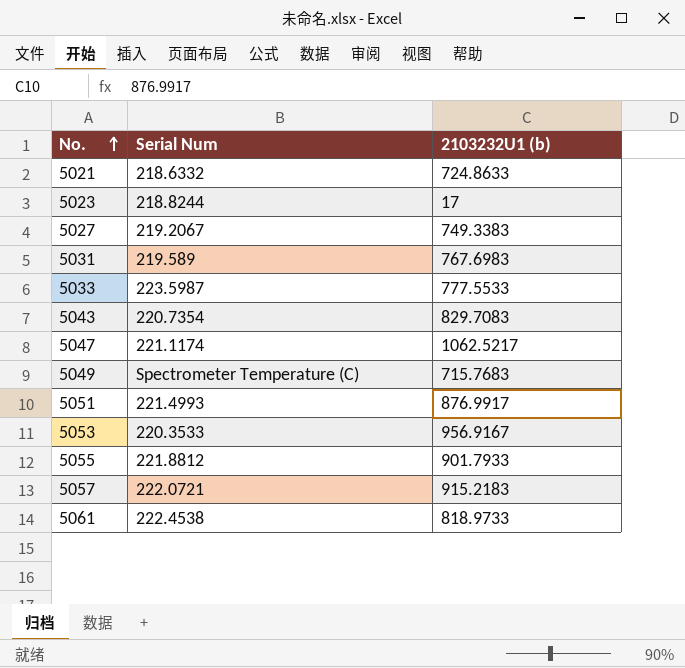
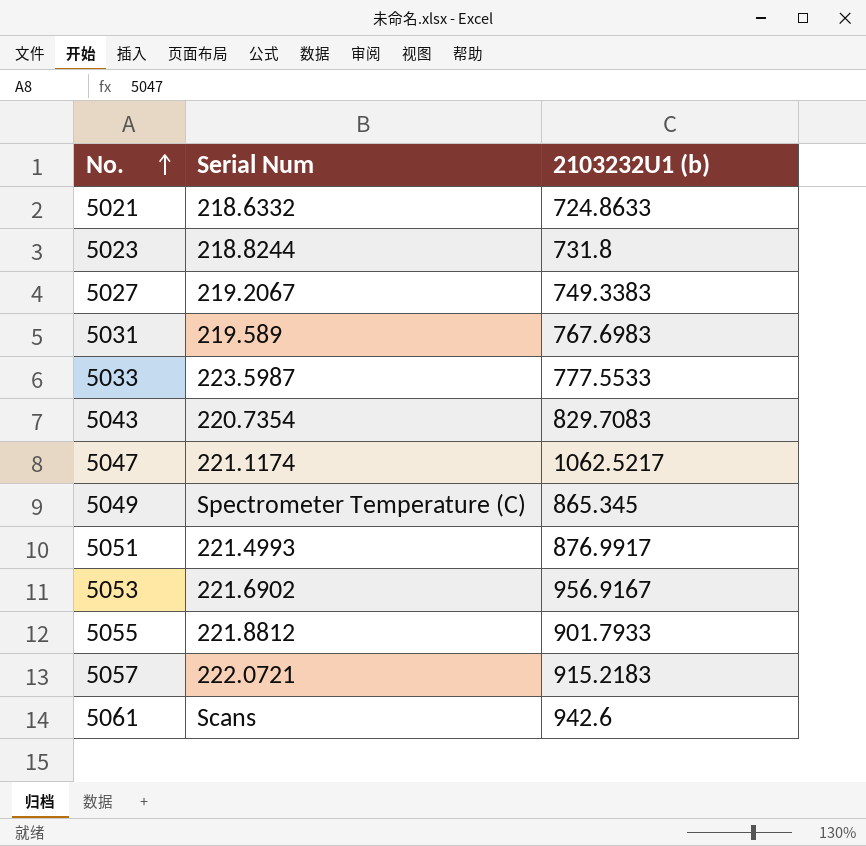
5023 | 2103232U1 (b): 17 -> 731.8
5049 | 2103232U1 (b): 715.7683 -> 865.345
5053 | Serial Num: 220.3533 -> 221.6902
5061 | Serial Num: 222.4538 -> Scans
5061 | 2103232U1 (b): 818.9733 -> 942.6

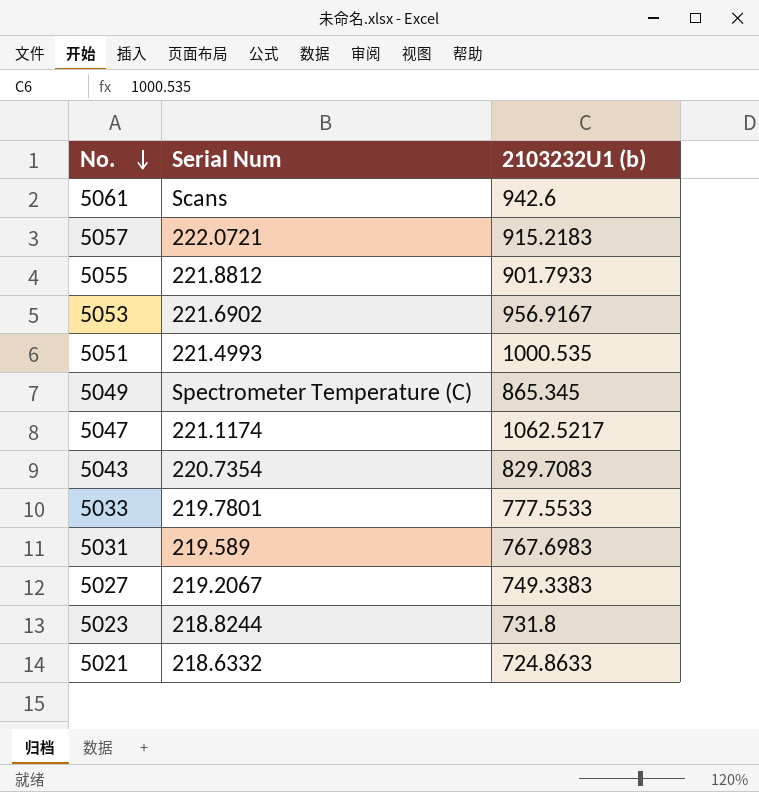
row order: No. ascending -> No. descending
5051 | 2103232U1 (b): 876.9917 -> 1000.535
5033 | Serial Num: 223.5987 -> 219.7801

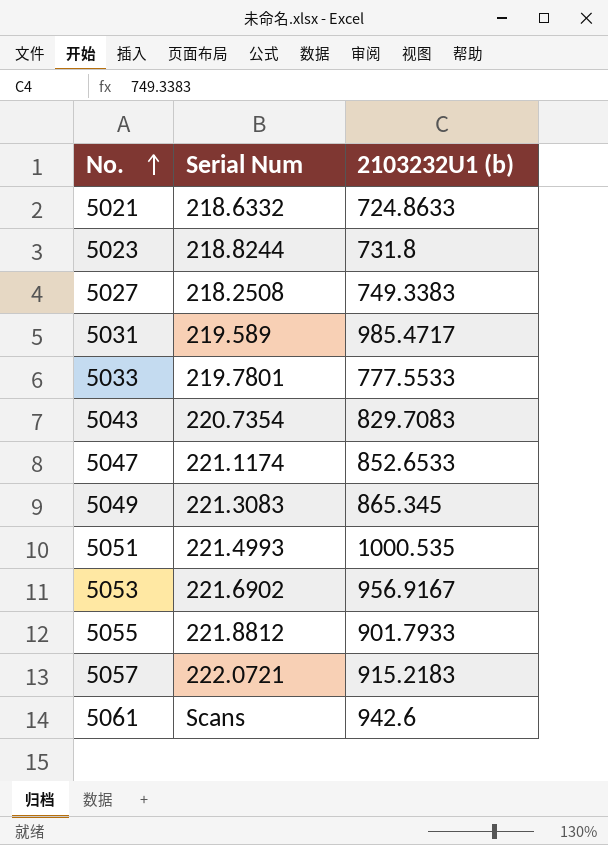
row order: No. descending -> No. ascending
5027 | Serial Num: 219.2067 -> 218.2508
5031 | 2103232U1 (b): 767.6983 -> 985.4717
5047 | 2103232U1 (b): 1062.5217 -> 852.6533
5049 | Serial Num: Spectrometer Temperature (C) -> 221.3083

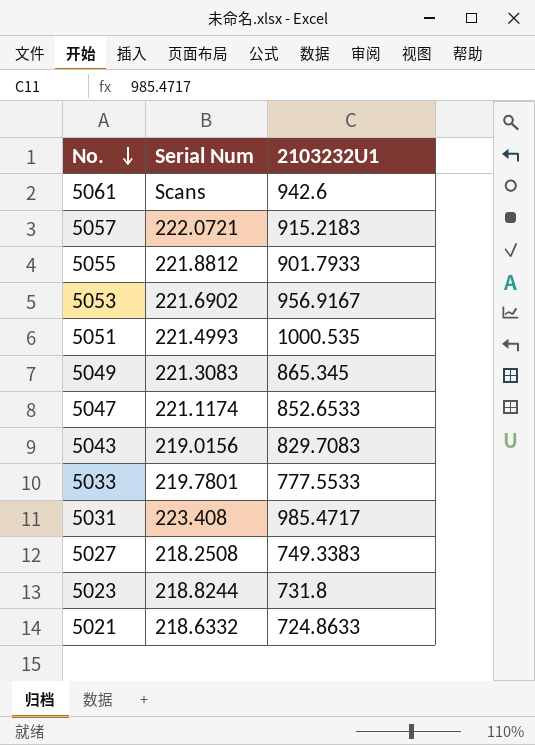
row order: No. ascending -> No. descending
column name: 2103232U1 (b) -> 2103232U1
5043 | Serial Num: 220.7354 -> 219.0156
5031 | Serial Num: 219.589 -> 223.408

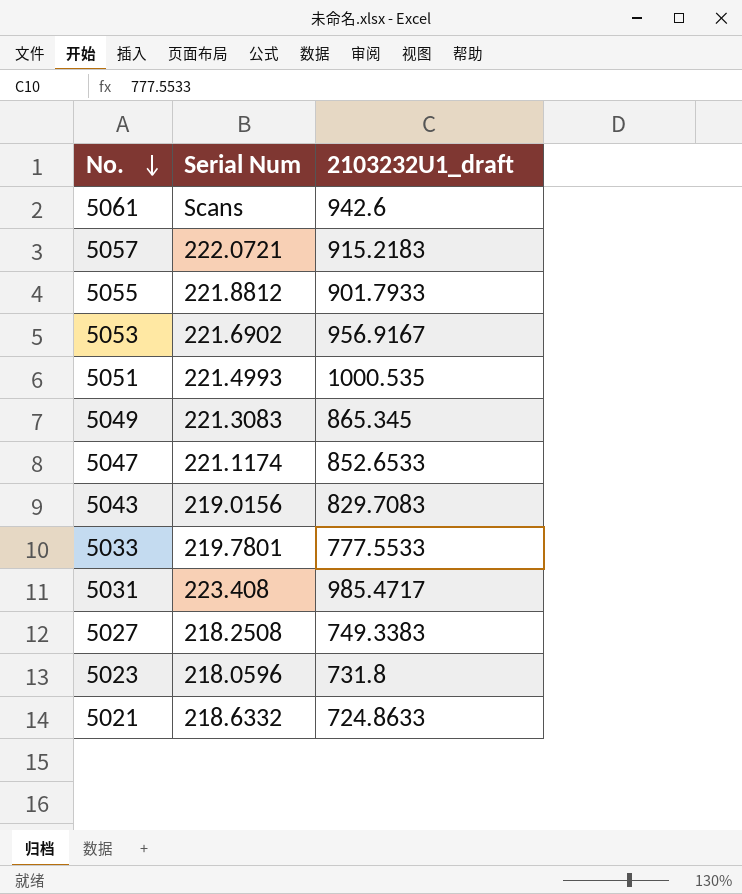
column name: 2103232U1 -> 2103232U1_draft
5023 | Serial Num: 218.8244 -> 218.0596

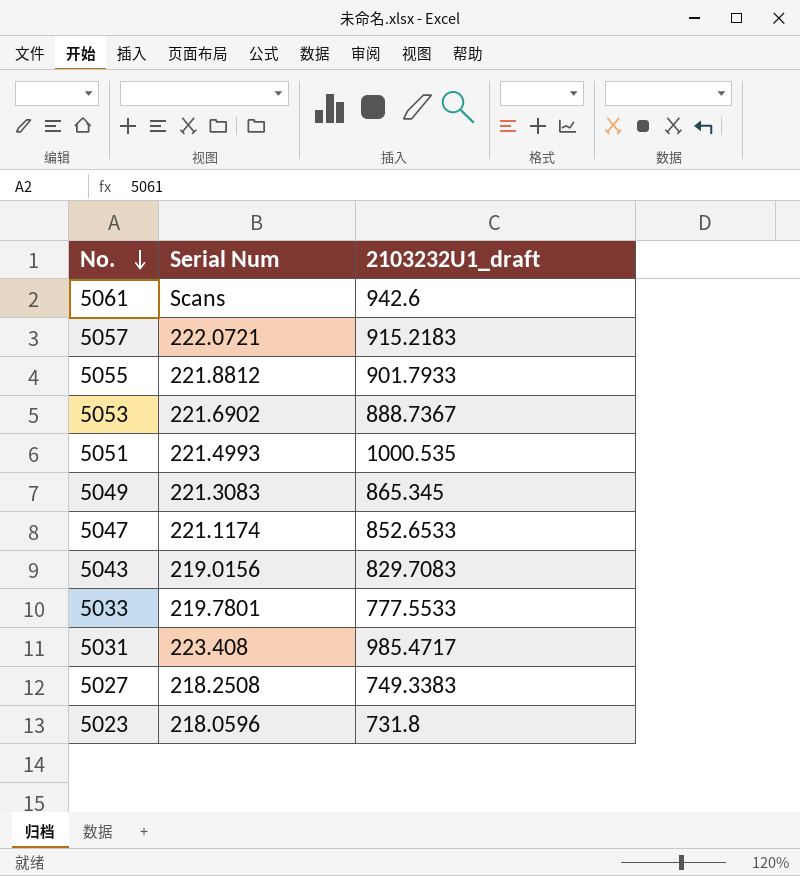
row 5021: 218.6332 | 724.8633 -> none
5053 | 2103232U1_draft: 956.9167 -> 888.7367

